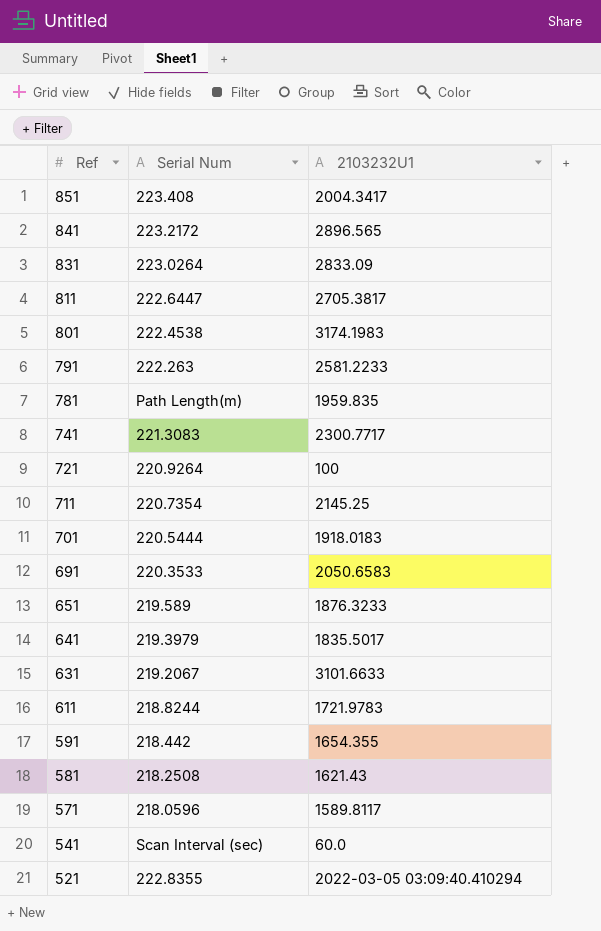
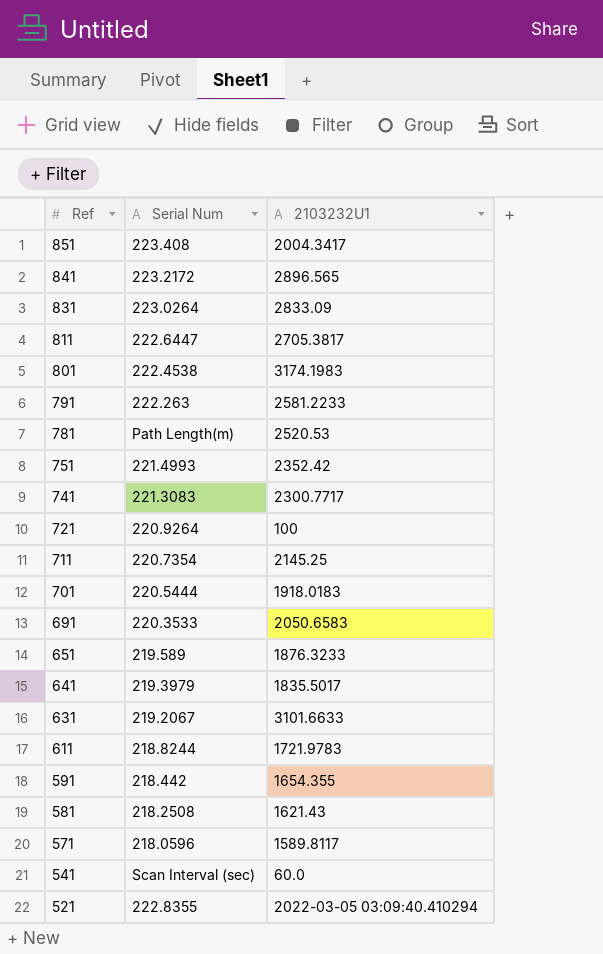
781 | 2103232U1: 1959.835 -> 2520.53
row 751: none -> 221.4993 | 2352.42

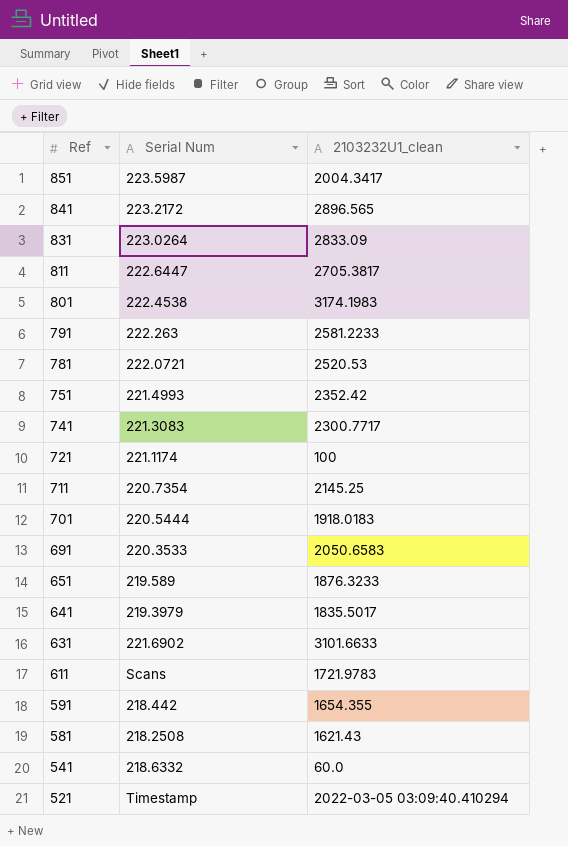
column name: 2103232U1 -> 2103232U1_clean
row 571: 218.0596 | 1589.8117 -> none
851 | Serial Num: 223.408 -> 223.5987
781 | Serial Num: Path Length(m) -> 222.0721
721 | Serial Num: 220.9264 -> 221.1174
631 | Serial Num: 219.2067 -> 221.6902
611 | Serial Num: 218.8244 -> Scans
541 | Serial Num: Scan Interval (sec) -> 218.6332
521 | Serial Num: 222.8355 -> Timestamp

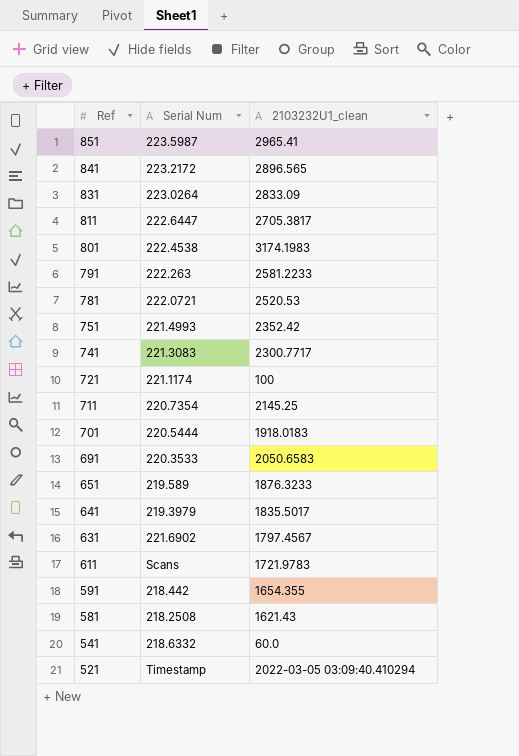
851 | 2103232U1_clean: 2004.3417 -> 2965.41
631 | 2103232U1_clean: 3101.6633 -> 1797.4567

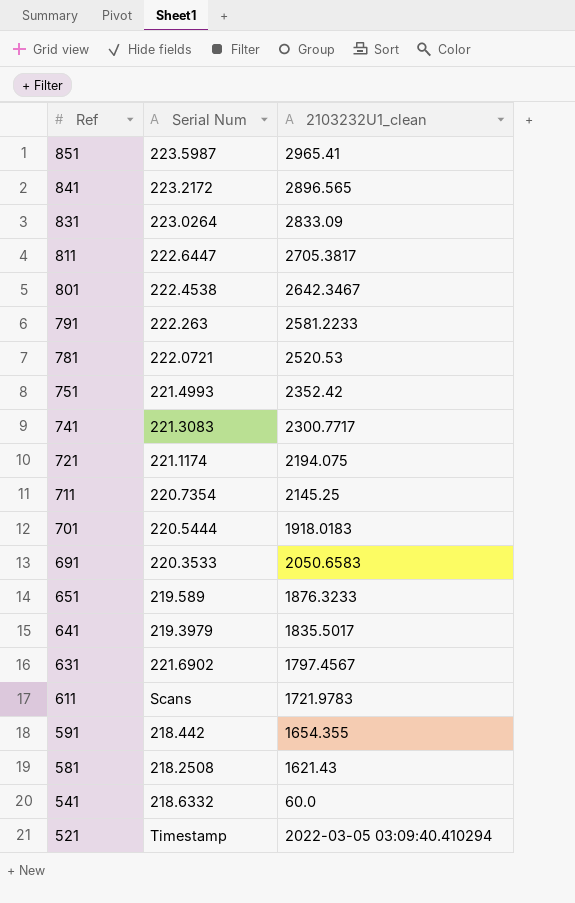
801 | 2103232U1_clean: 3174.1983 -> 2642.3467
721 | 2103232U1_clean: 100 -> 2194.075

